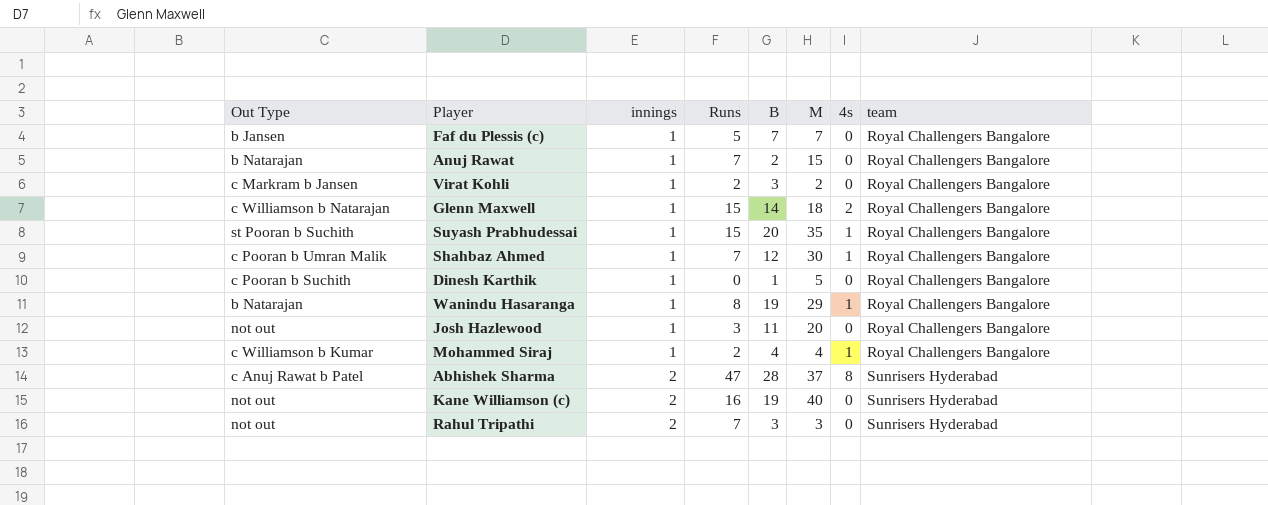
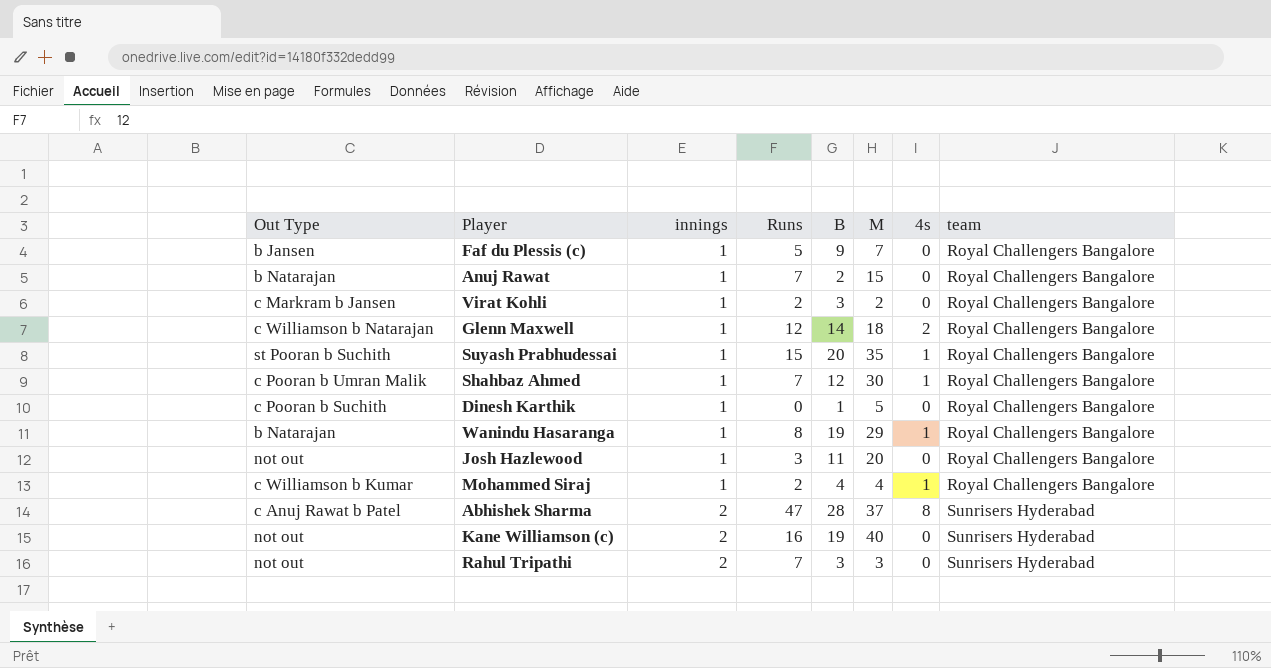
Faf du Plessis (c) | B: 7 -> 9
Glenn Maxwell | Runs: 15 -> 12

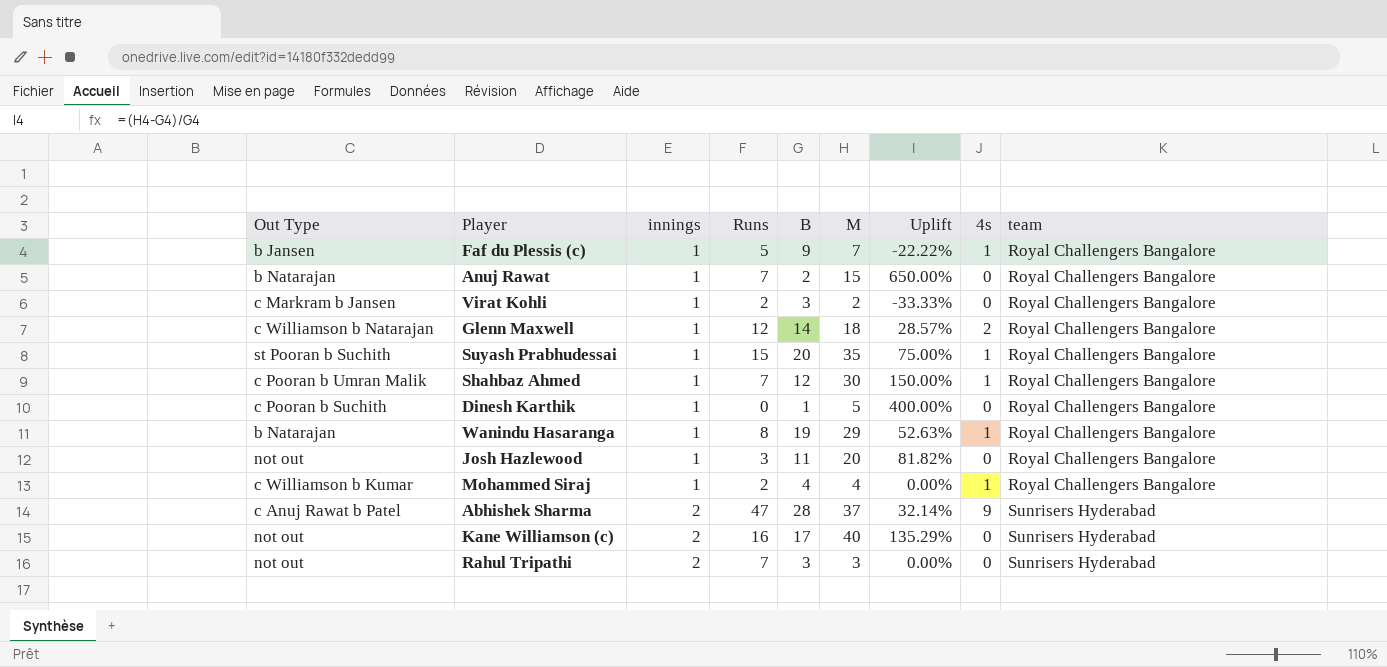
column Uplift | formula: none -> ([M] - [B]) / [B]
Faf du Plessis (c) | 4s: 0 -> 1
Abhishek Sharma | 4s: 8 -> 9
Kane Williamson (c) | B: 19 -> 17

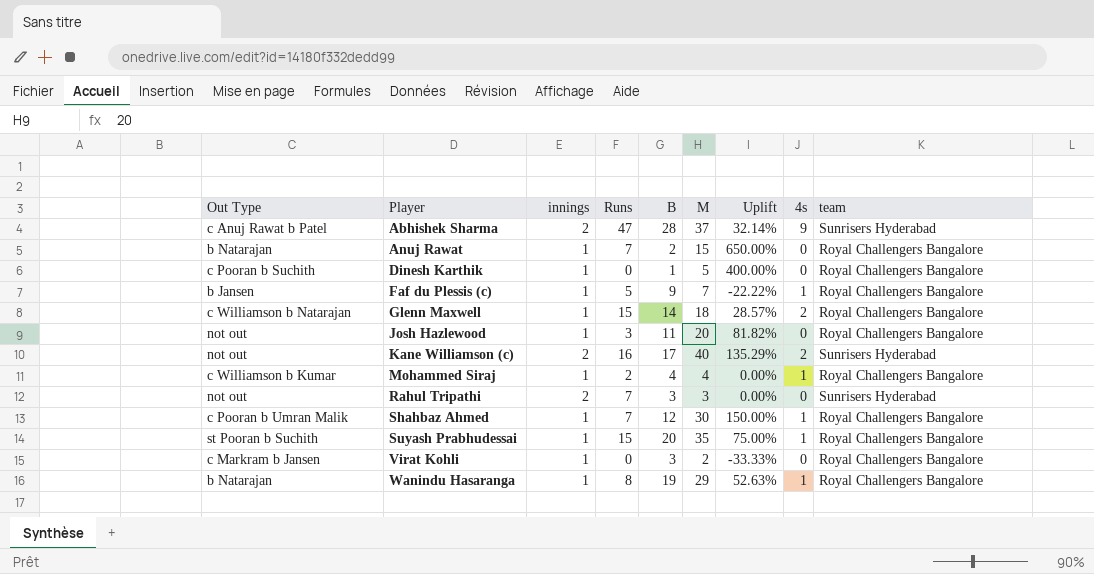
row order: innings ascending -> Player ascending
Glenn Maxwell | Runs: 12 -> 15
Kane Williamson (c) | 4s: 0 -> 2
Virat Kohli | Runs: 2 -> 0

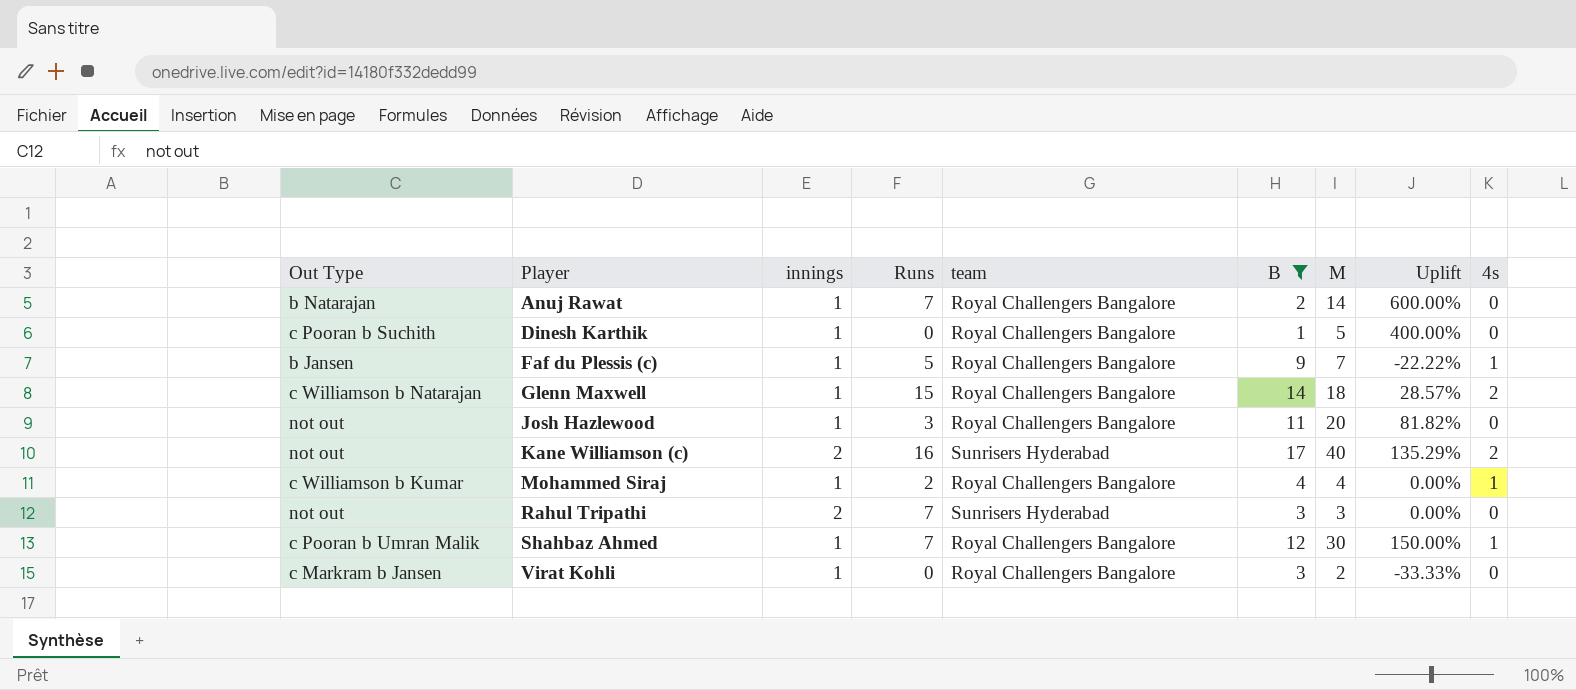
filter: none -> B <= 17
column team | position: 9 -> 5
Anuj Rawat | M: 15 -> 14
Anuj Rawat | Uplift: 650.00% -> 600.00%

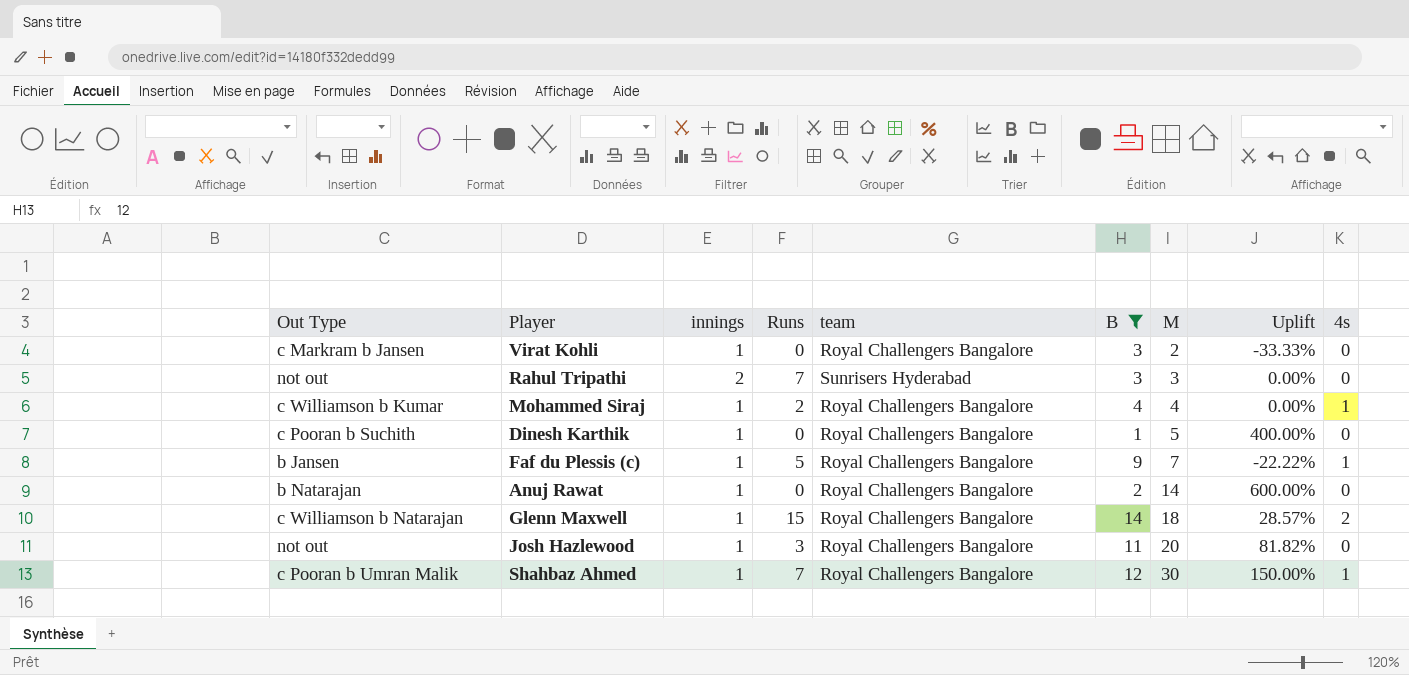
row order: Player ascending -> M ascending
row Kane Williamson (c): not out | 2 | 16 | Sunrisers Hyderabad | 17 | 40 | 135.29% | 2 -> none
Anuj Rawat | Runs: 7 -> 0

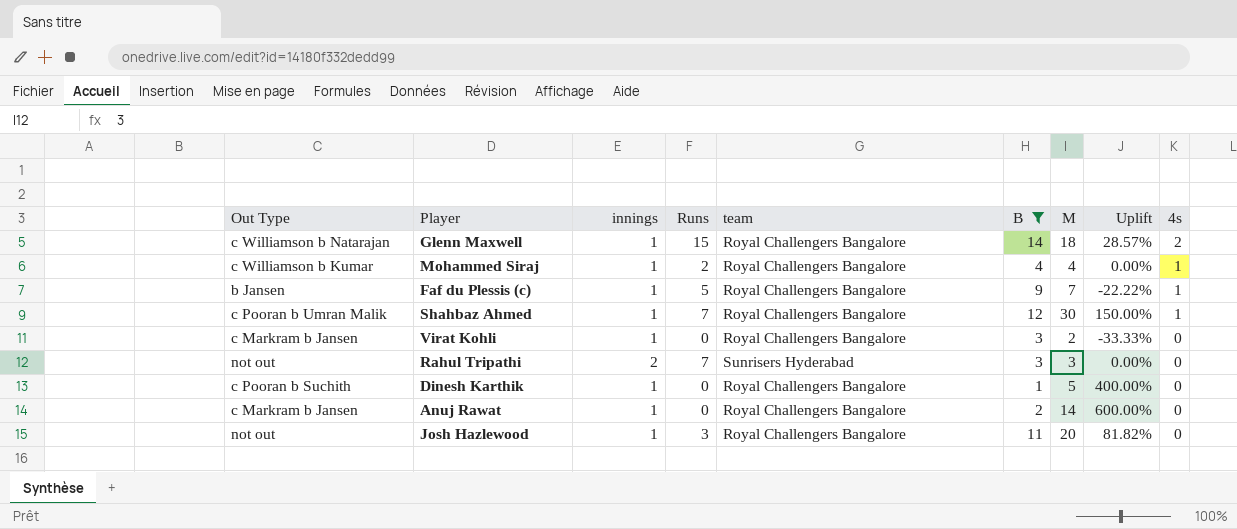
row order: M ascending -> 4s descending
Anuj Rawat | Out Type: b Natarajan -> c Markram b Jansen

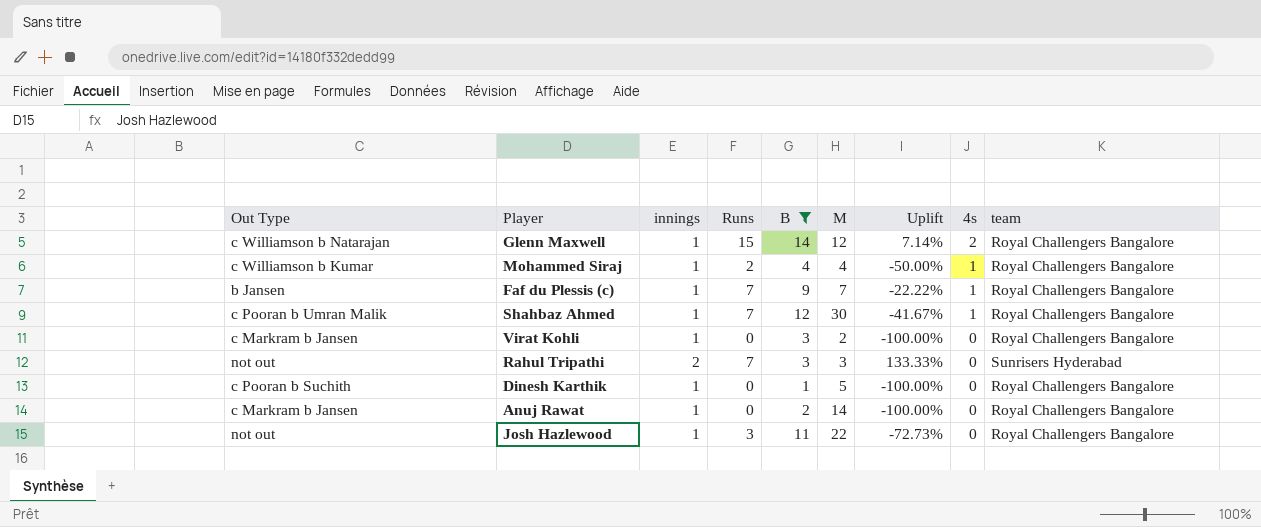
column Uplift | formula: ([M] - [B]) / [B] -> ([Runs] - [B]) / [B]
column team | position: 5 -> 9
Glenn Maxwell | M: 18 -> 12
Faf du Plessis (c) | Runs: 5 -> 7
Josh Hazlewood | M: 20 -> 22

